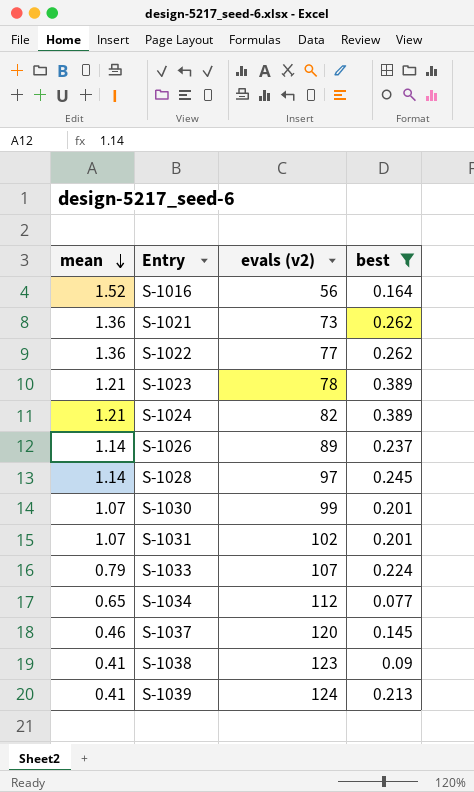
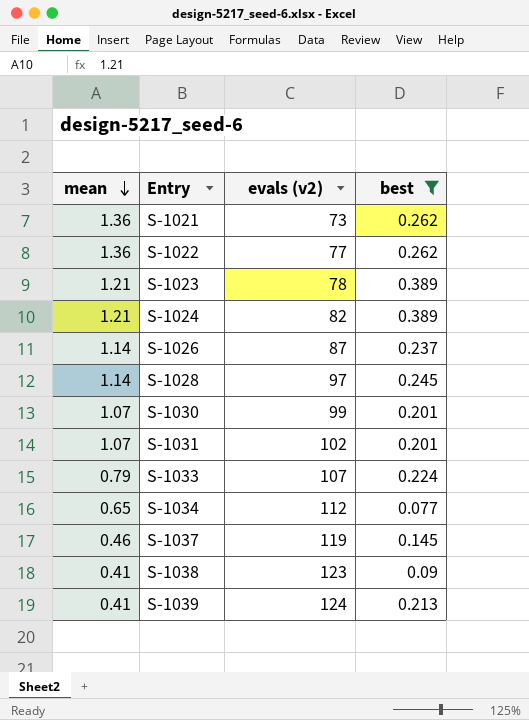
row S-1016: 1.52 | 56 | 0.164 -> none
S-1026 | evals (v2): 89 -> 87
S-1037 | evals (v2): 120 -> 119

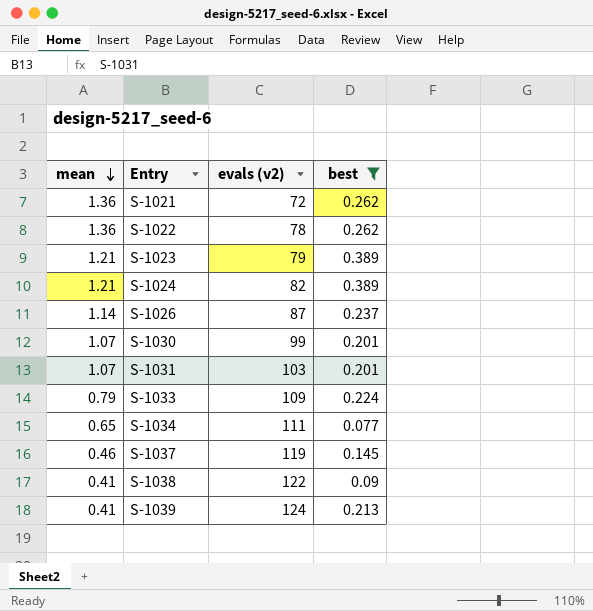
row S-1028: 1.14 | 97 | 0.245 -> none
S-1021 | evals (v2): 73 -> 72
S-1022 | evals (v2): 77 -> 78
S-1023 | evals (v2): 78 -> 79
S-1031 | evals (v2): 102 -> 103
S-1033 | evals (v2): 107 -> 109
S-1034 | evals (v2): 112 -> 111
S-1038 | evals (v2): 123 -> 122

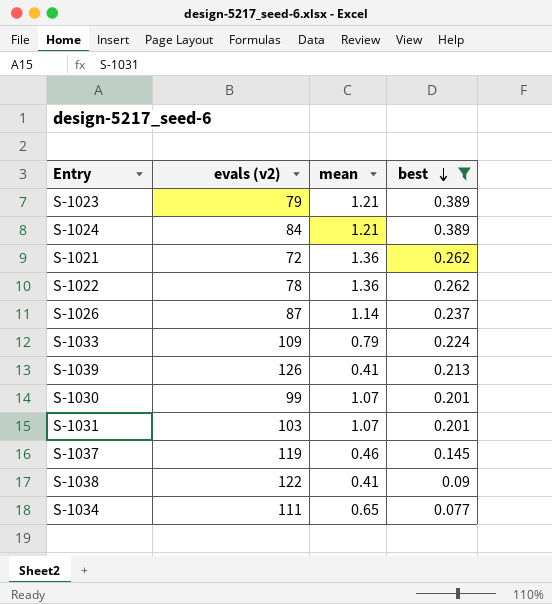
row order: mean descending -> best descending
column mean | position: 1 -> 3
S-1024 | evals (v2): 82 -> 84
S-1039 | evals (v2): 124 -> 126

